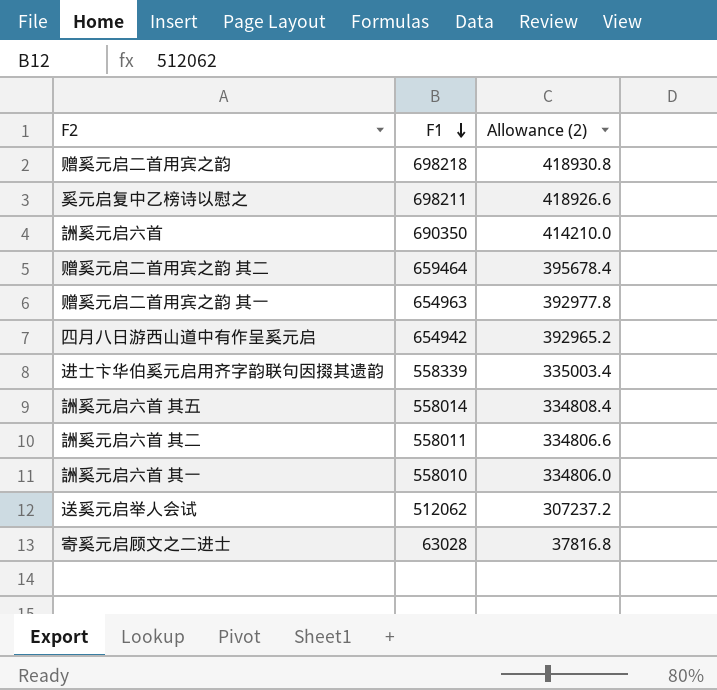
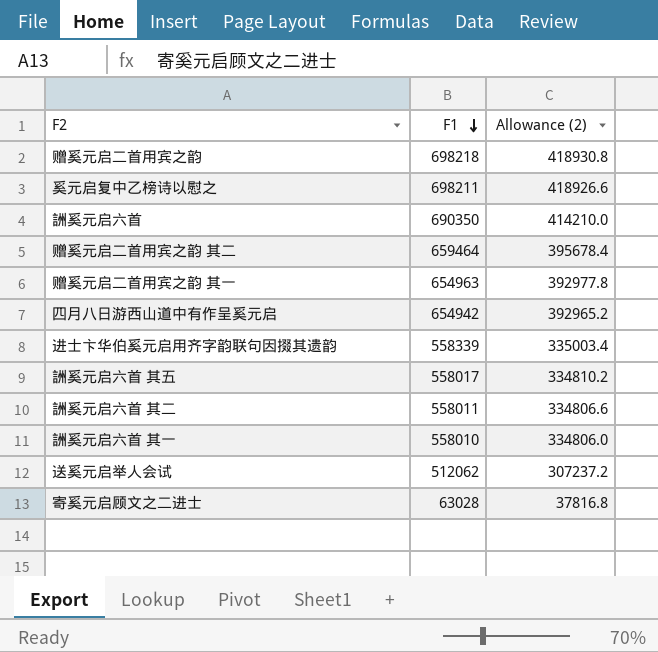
詶奚元启六首 其五 | F1: 558014 -> 558017
詶奚元启六首 其五 | Allowance (2): 334808.4 -> 334810.2

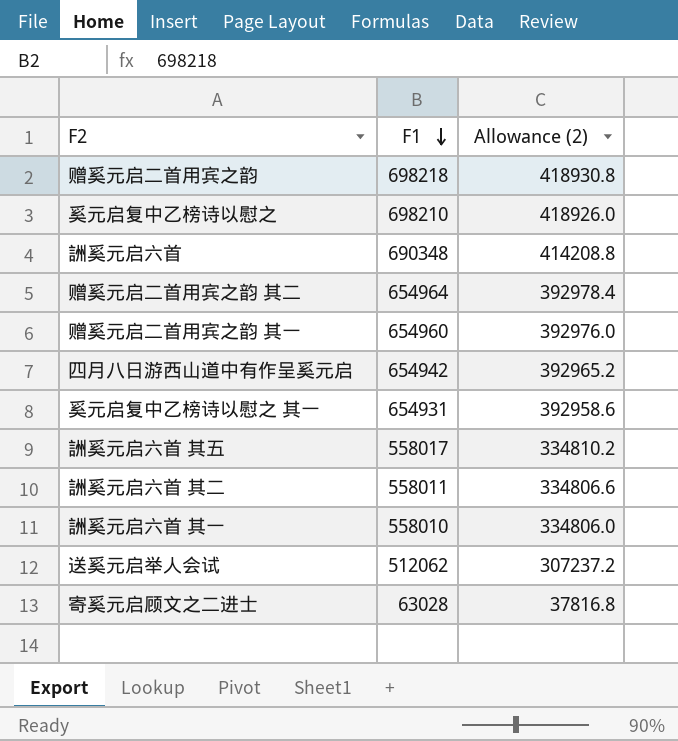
row 进士卞华伯奚元启用齐字韵联句因掇其遗韵: 558339 | 335003.4 -> none
奚元启复中乙榜诗以慰之 | F1: 698211 -> 698210
奚元启复中乙榜诗以慰之 | Allowance (2): 418926.6 -> 418926.0
詶奚元启六首 | F1: 690350 -> 690348
詶奚元启六首 | Allowance (2): 414210.0 -> 414208.8
赠奚元启二首用宾之韵 其二 | F1: 659464 -> 654964
赠奚元启二首用宾之韵 其二 | Allowance (2): 395678.4 -> 392978.4
赠奚元启二首用宾之韵 其一 | F1: 654963 -> 654960
赠奚元启二首用宾之韵 其一 | Allowance (2): 392977.8 -> 392976.0
row 奚元启复中乙榜诗以慰之 其一: none -> 654931 | 392958.6

